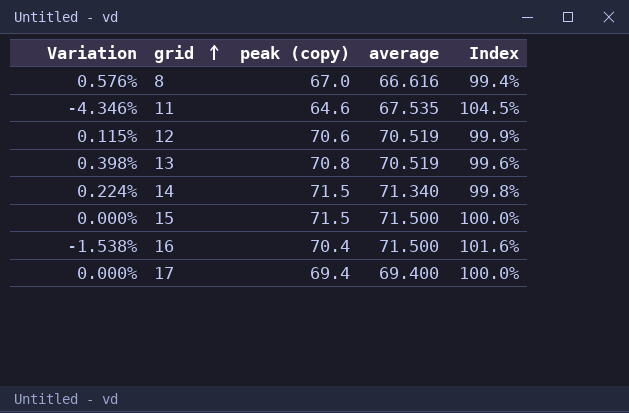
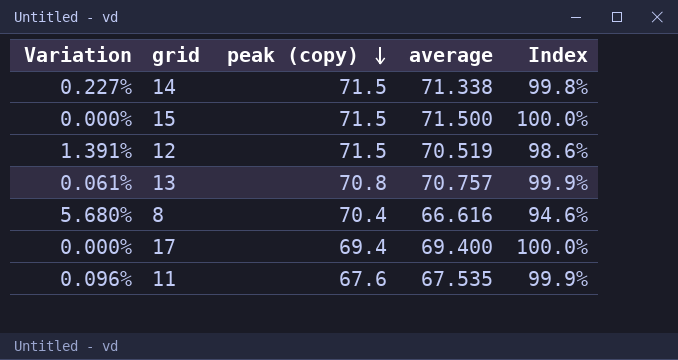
row order: grid ascending -> peak (copy) descending
row 16: -1.538% | 70.4 | 71.500 | 101.6% -> none
14 | Variation: 0.224% -> 0.227%
14 | average: 71.340 -> 71.338
12 | Variation: 0.115% -> 1.391%
12 | peak (copy): 70.6 -> 71.5
12 | Index: 99.9% -> 98.6%
13 | Variation: 0.398% -> 0.061%
13 | average: 70.519 -> 70.757
13 | Index: 99.6% -> 99.9%
8 | Variation: 0.576% -> 5.680%
8 | peak (copy): 67.0 -> 70.4
8 | Index: 99.4% -> 94.6%
11 | Variation: -4.346% -> 0.096%
11 | peak (copy): 64.6 -> 67.6
11 | Index: 104.5% -> 99.9%

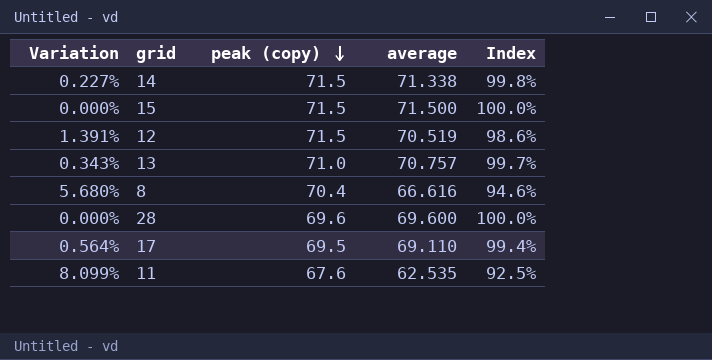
13 | Variation: 0.061% -> 0.343%
13 | peak (copy): 70.8 -> 71.0
13 | Index: 99.9% -> 99.7%
row 28: none -> 0.000% | 69.6 | 69.600 | 100.0%
17 | Variation: 0.000% -> 0.564%
17 | peak (copy): 69.4 -> 69.5
17 | average: 69.400 -> 69.110
17 | Index: 100.0% -> 99.4%
11 | Variation: 0.096% -> 8.099%
11 | average: 67.535 -> 62.535
11 | Index: 99.9% -> 92.5%

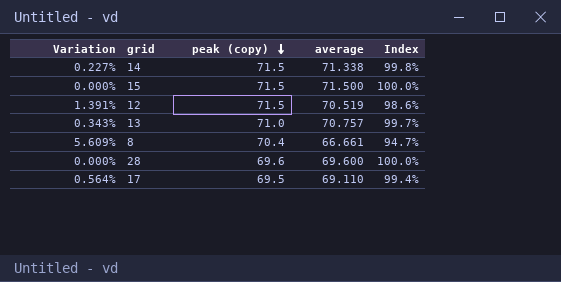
row 11: 8.099% | 67.6 | 62.535 | 92.5% -> none
8 | Variation: 5.680% -> 5.609%
8 | average: 66.616 -> 66.661
8 | Index: 94.6% -> 94.7%

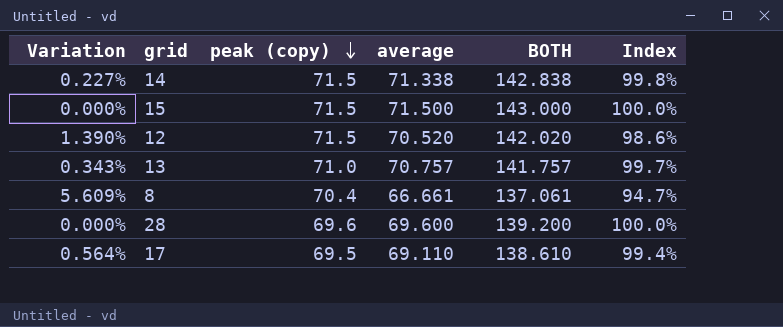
column BOTH | formula: none -> [peak (copy)] + [average]
12 | Variation: 1.391% -> 1.390%
12 | average: 70.519 -> 70.520

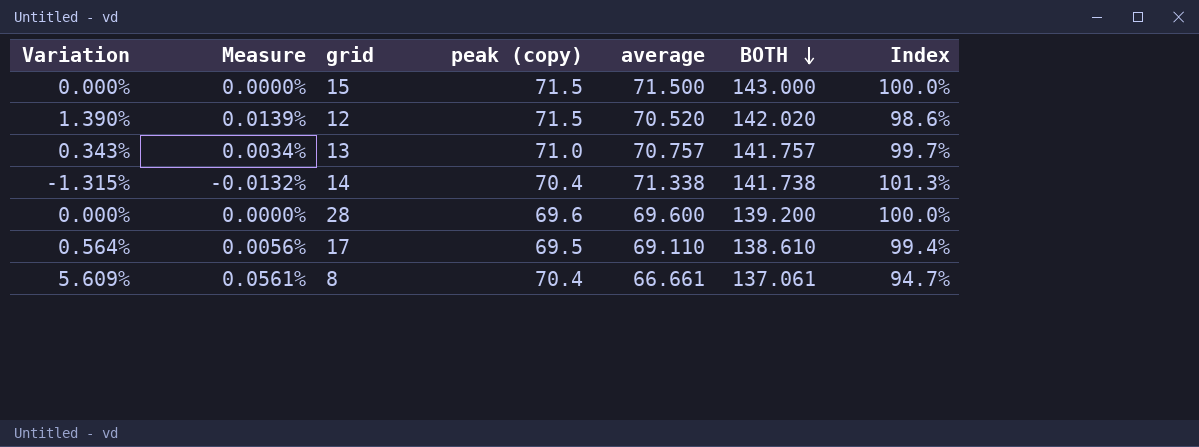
row order: peak (copy) descending -> BOTH descending
column Measure | formula: none -> [Variation] * 0.01
14 | Variation: 0.227% -> -1.315%
14 | peak (copy): 71.5 -> 70.4
14 | BOTH: 142.838 -> 141.738
14 | Index: 99.8% -> 101.3%

